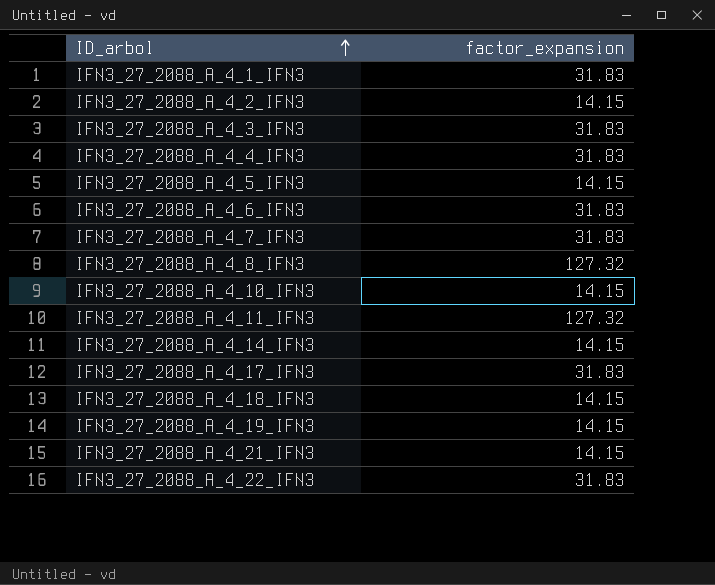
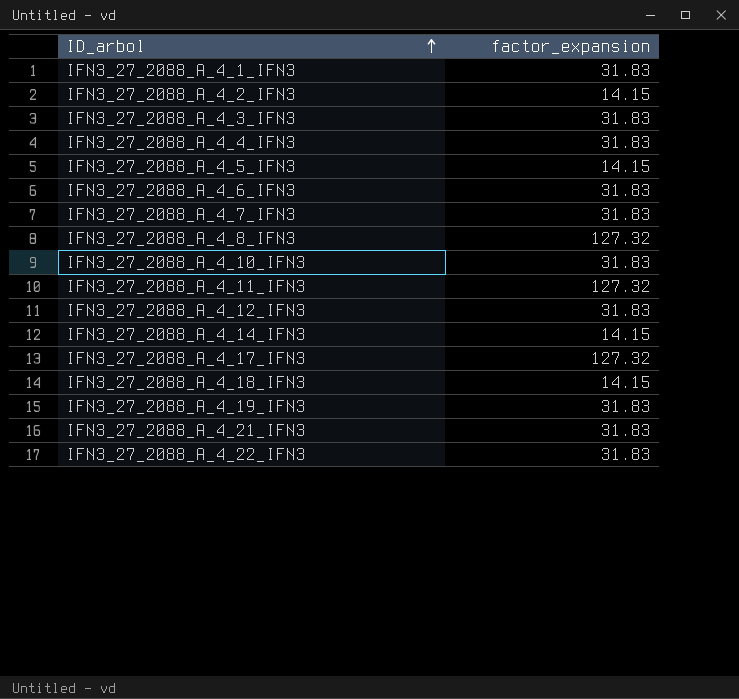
IFN3_27_2088_A_4_10_IFN3 | factor_expansion: 14.15 -> 31.83
row IFN3_27_2088_A_4_12_IFN3: none -> 31.83
IFN3_27_2088_A_4_17_IFN3 | factor_expansion: 31.83 -> 127.32
IFN3_27_2088_A_4_19_IFN3 | factor_expansion: 14.15 -> 31.83
IFN3_27_2088_A_4_21_IFN3 | factor_expansion: 14.15 -> 31.83

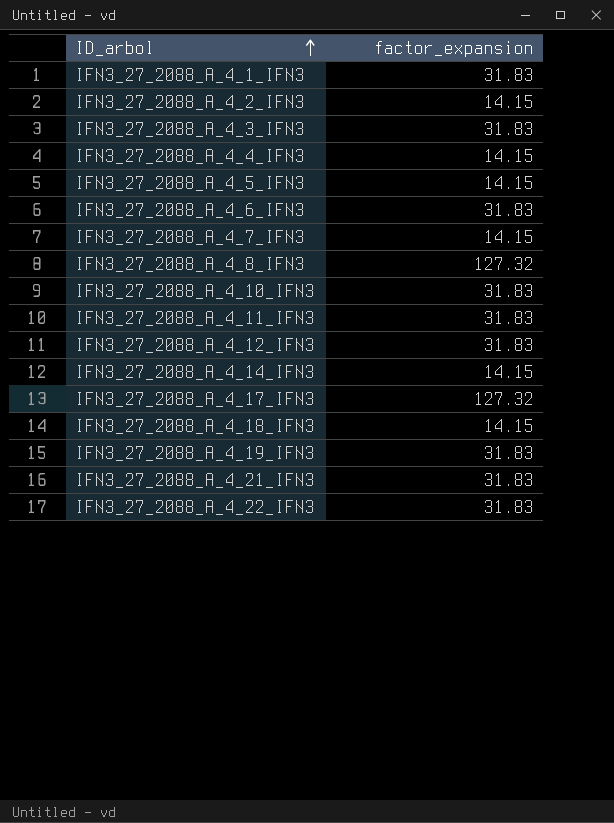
IFN3_27_2088_A_4_4_IFN3 | factor_expansion: 31.83 -> 14.15
IFN3_27_2088_A_4_7_IFN3 | factor_expansion: 31.83 -> 14.15
IFN3_27_2088_A_4_11_IFN3 | factor_expansion: 127.32 -> 31.83

